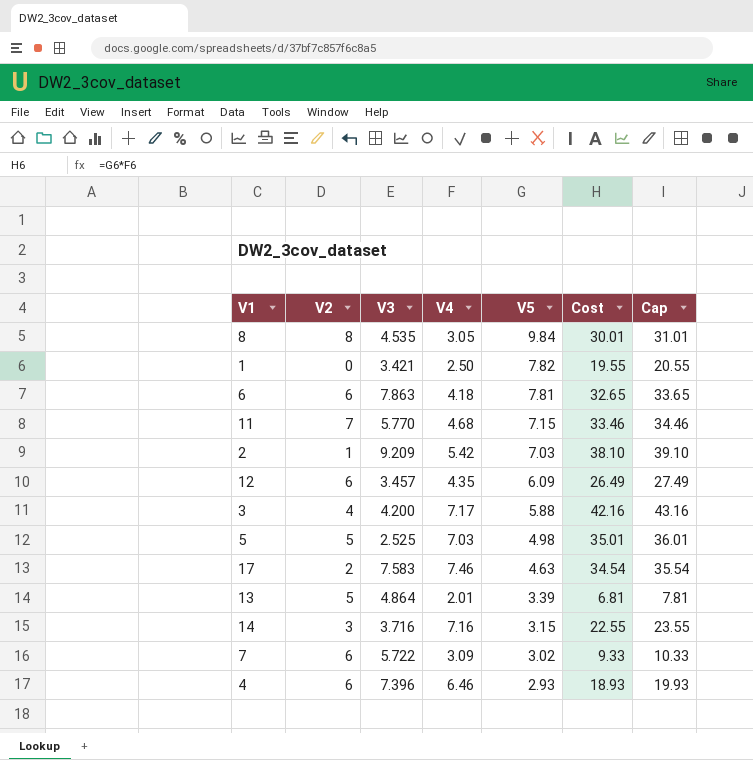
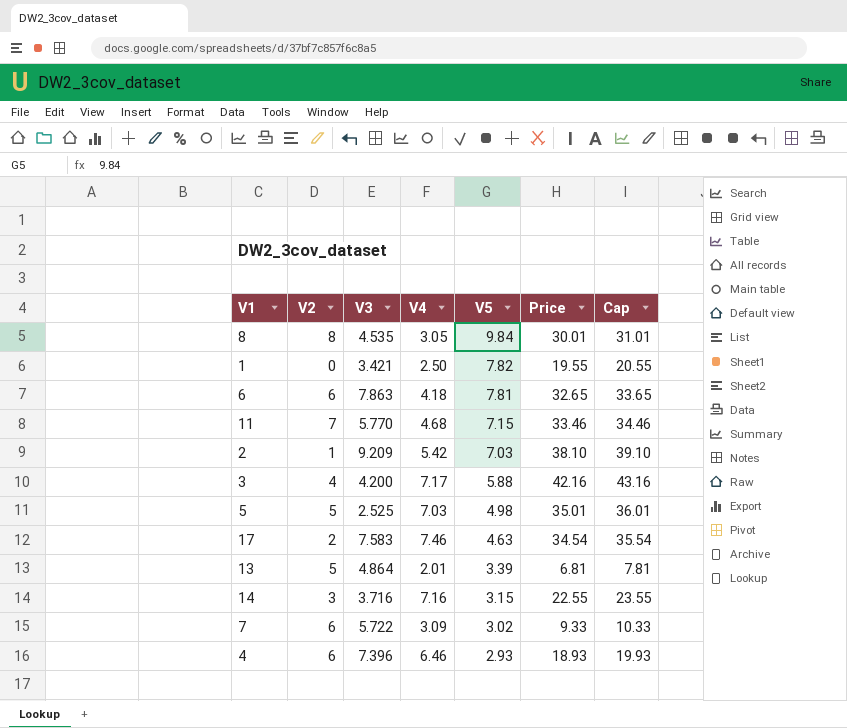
column name: Cost -> Price
row 12: 6 | 3.457 | 4.35 | 6.09 | 26.49 | 27.49 -> none

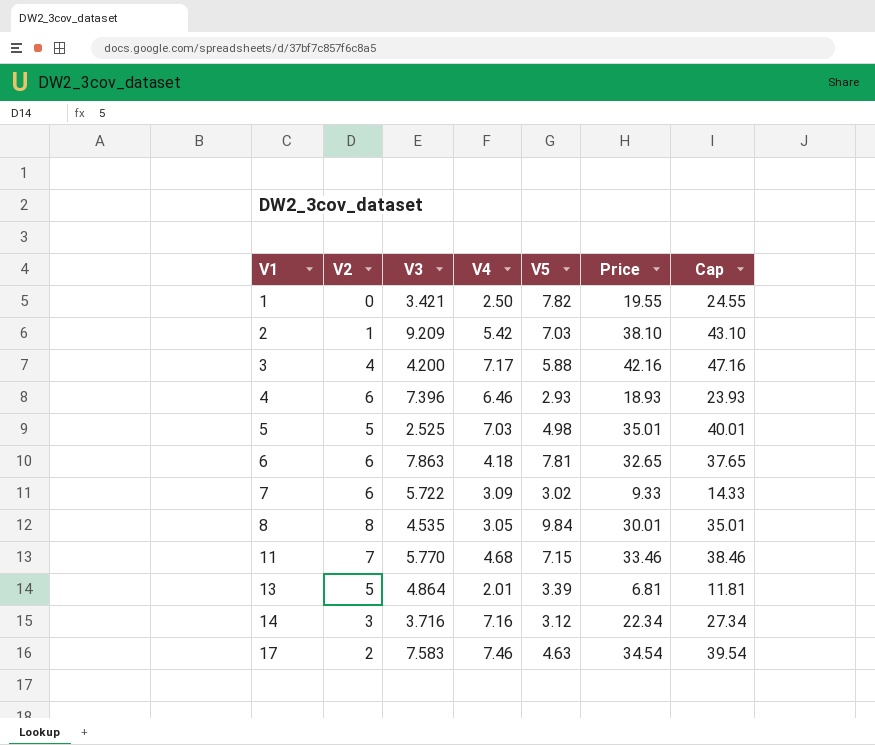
row order: V5 descending -> V1 ascending
column Cap | formula: [Price] + 1 -> [Price] + 5
14 | V5: 3.15 -> 3.12
14 | Price: 22.55 -> 22.34

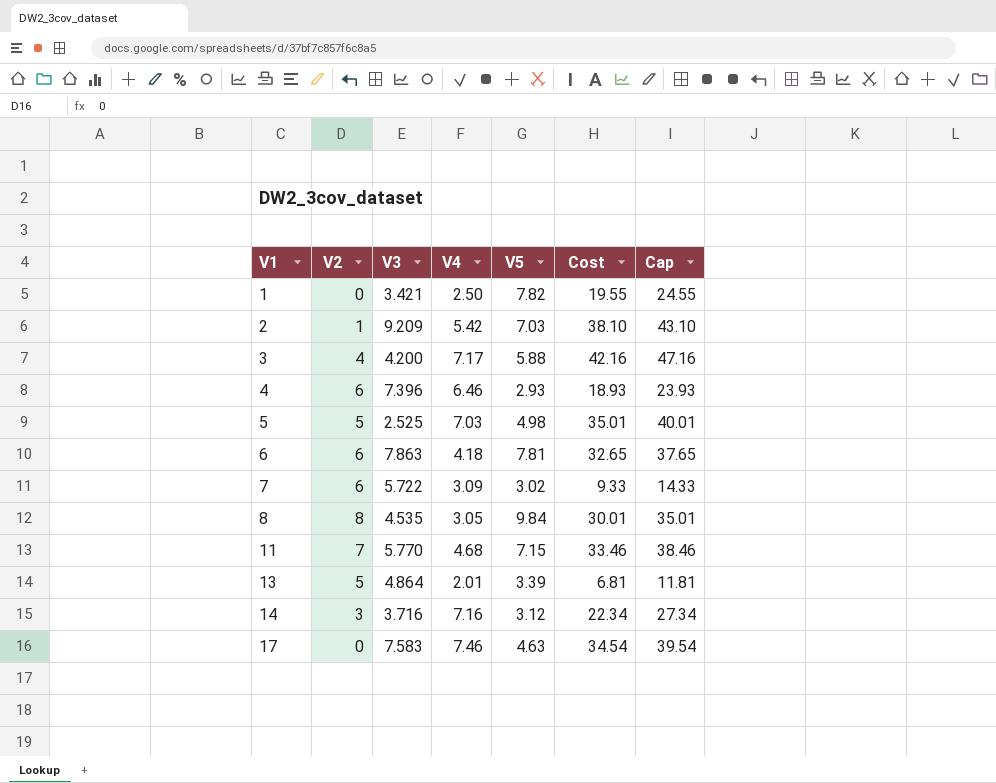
column name: Price -> Cost
17 | V2: 2 -> 0

